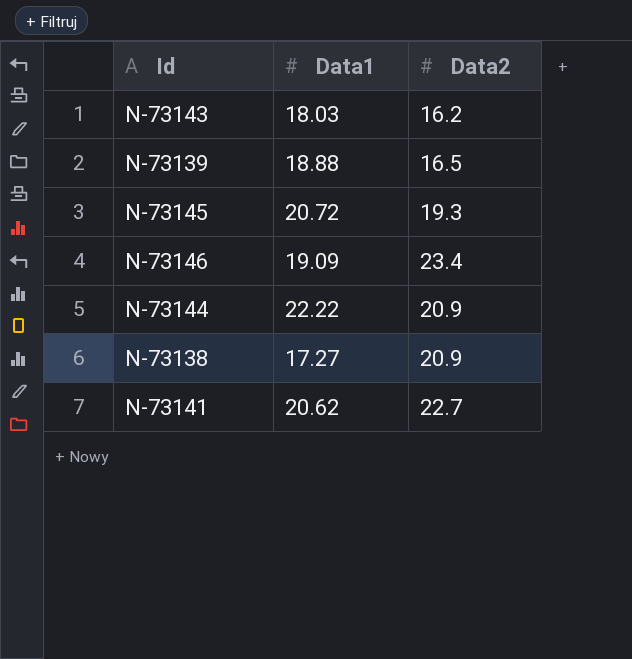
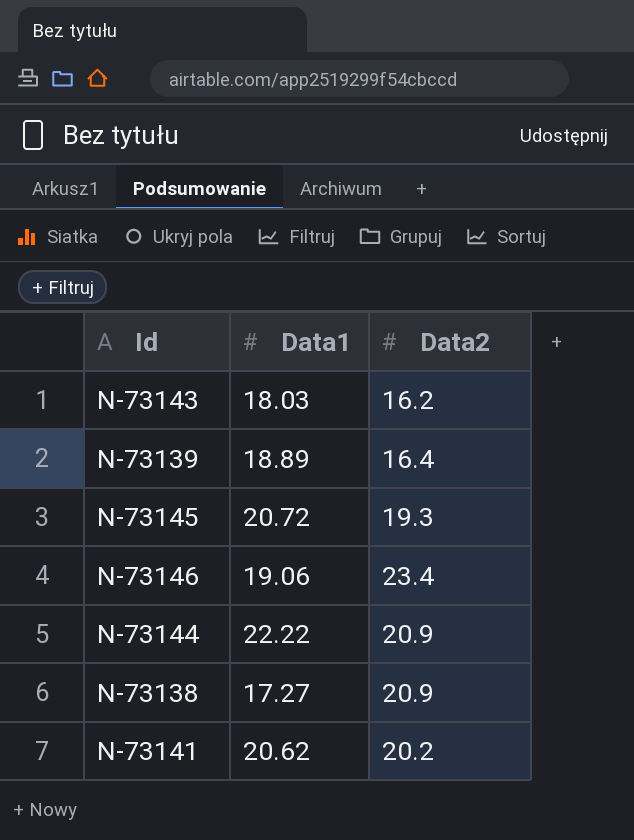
N-73139 | Data1: 18.88 -> 18.89
N-73139 | Data2: 16.5 -> 16.4
N-73146 | Data1: 19.09 -> 19.06
N-73141 | Data2: 22.7 -> 20.2

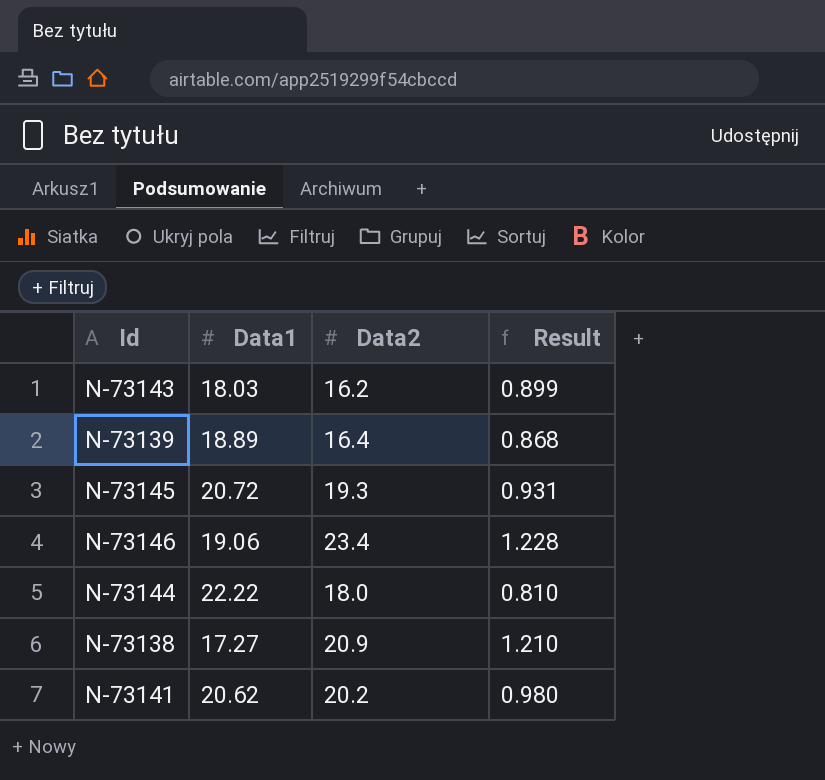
column Result | formula: none -> [Data2] / [Data1]
N-73144 | Data2: 20.9 -> 18.0

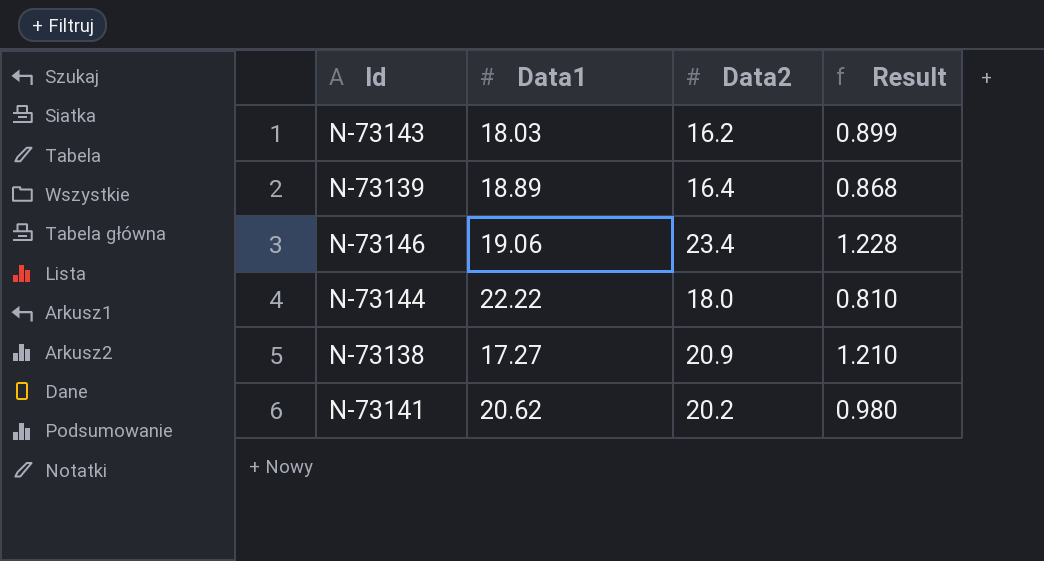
row N-73145: 20.72 | 19.3 | 0.931 -> none

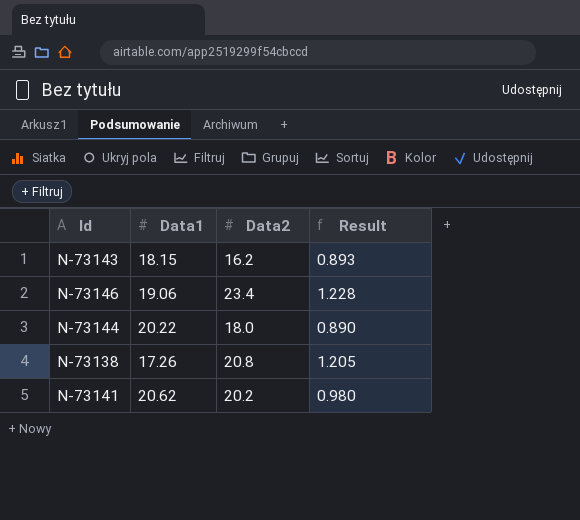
row N-73139: 18.89 | 16.4 | 0.868 -> none
N-73143 | Data1: 18.03 -> 18.15
N-73143 | Result: 0.899 -> 0.893
N-73144 | Data1: 22.22 -> 20.22
N-73144 | Result: 0.810 -> 0.890
N-73138 | Data1: 17.27 -> 17.26
N-73138 | Data2: 20.9 -> 20.8
N-73138 | Result: 1.210 -> 1.205

